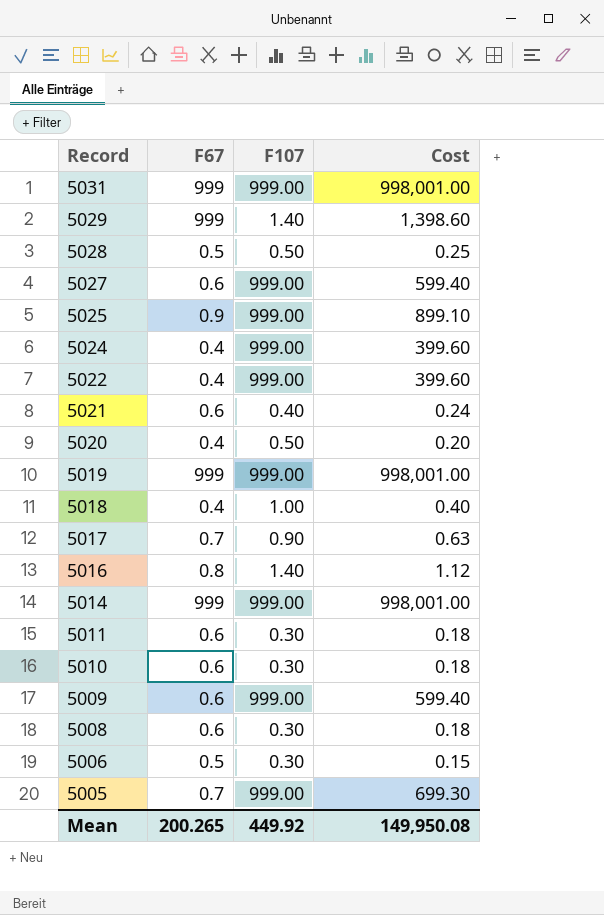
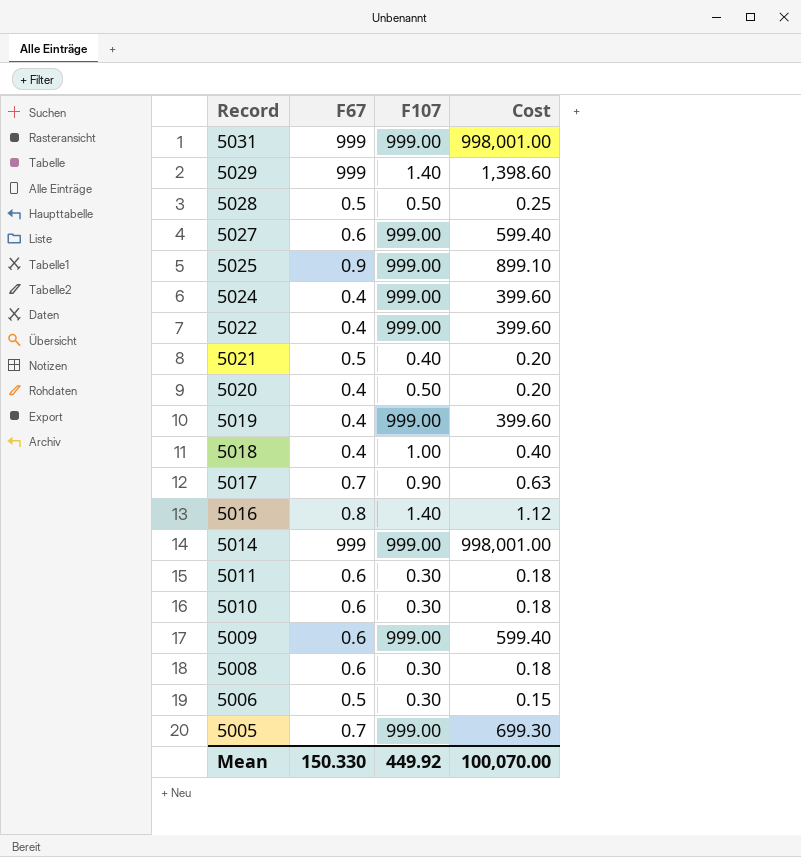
5021 | F67: 0.6 -> 0.5
5021 | Cost: 0.24 -> 0.20
5019 | F67: 999 -> 0.4
5019 | Cost: 998,001.00 -> 399.60
Mean | F67: 200.265 -> 150.330
Mean | Cost: 149,950.08 -> 100,070.00

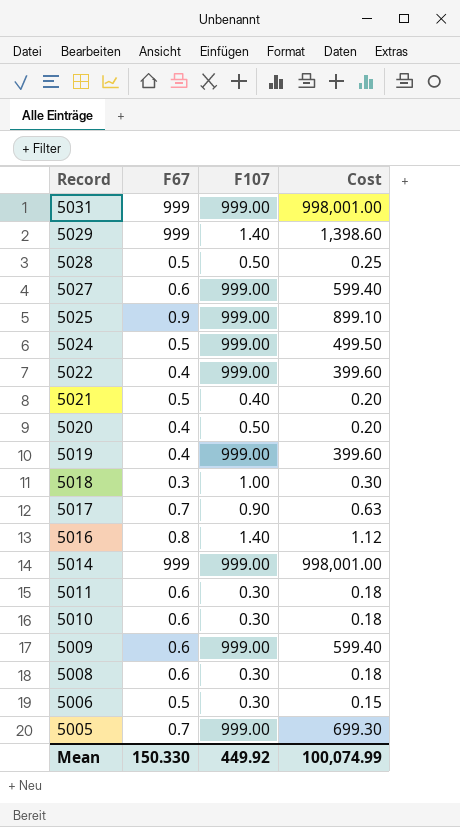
5024 | F67: 0.4 -> 0.5
5024 | Cost: 399.60 -> 499.50
5018 | F67: 0.4 -> 0.3
5018 | Cost: 0.40 -> 0.30
Mean | Cost: 100,070.00 -> 100,074.99

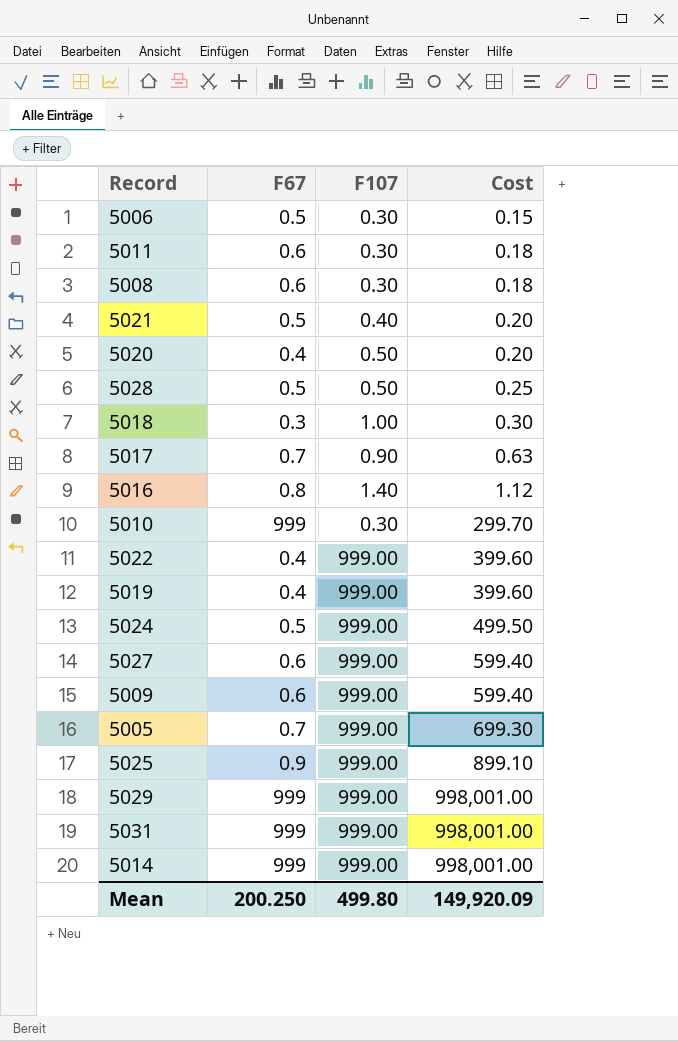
row order: Record descending -> Cost ascending
5010 | F67: 0.6 -> 999
5010 | Cost: 0.18 -> 299.70
5029 | F107: 1.40 -> 999.00
5029 | Cost: 1,398.60 -> 998,001.00
Mean | F67: 150.330 -> 200.250
Mean | F107: 449.92 -> 499.80
Mean | Cost: 100,074.99 -> 149,920.09

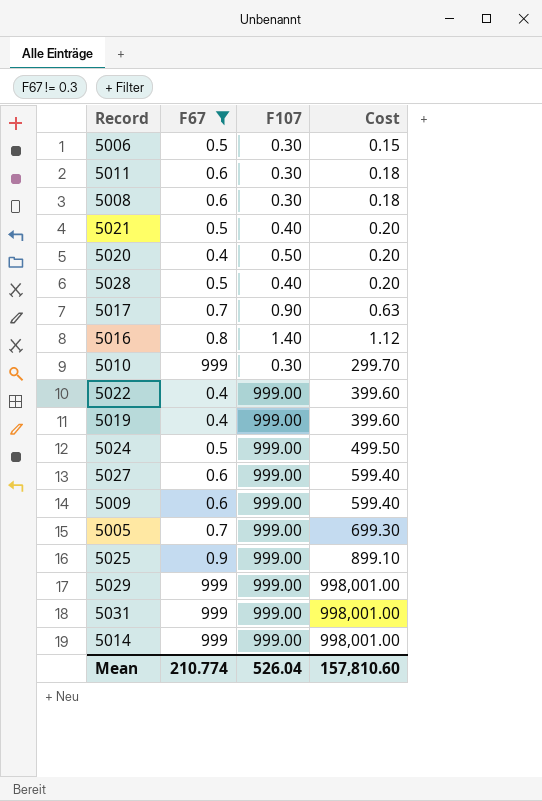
filter: none -> F67 != 0.3
5028 | F107: 0.50 -> 0.40
5028 | Cost: 0.25 -> 0.20
Mean | F67: 200.250 -> 210.774
Mean | F107: 499.80 -> 526.04
Mean | Cost: 149,920.09 -> 157,810.60

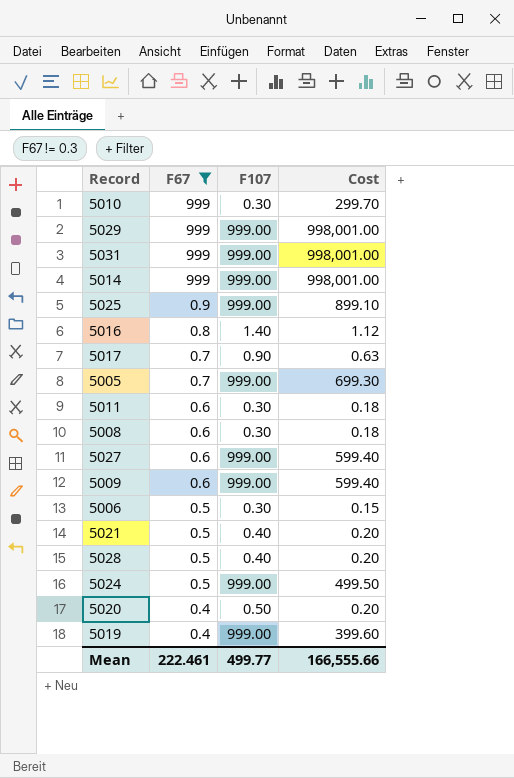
row order: Cost ascending -> F67 descending
row 5022: 0.4 | 999.00 | 399.60 -> none
Mean | F67: 210.774 -> 222.461
Mean | F107: 526.04 -> 499.77
Mean | Cost: 157,810.60 -> 166,555.66

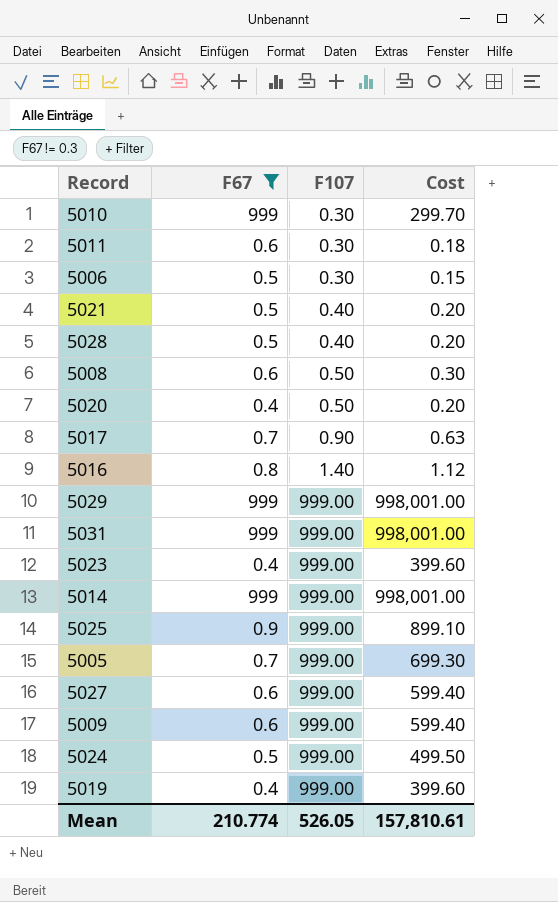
row order: F67 descending -> F107 ascending
5008 | F107: 0.30 -> 0.50
5008 | Cost: 0.18 -> 0.30
row 5023: none -> 0.4 | 999.00 | 399.60
Mean | F67: 222.461 -> 210.774
Mean | F107: 499.77 -> 526.05
Mean | Cost: 166,555.66 -> 157,810.61

